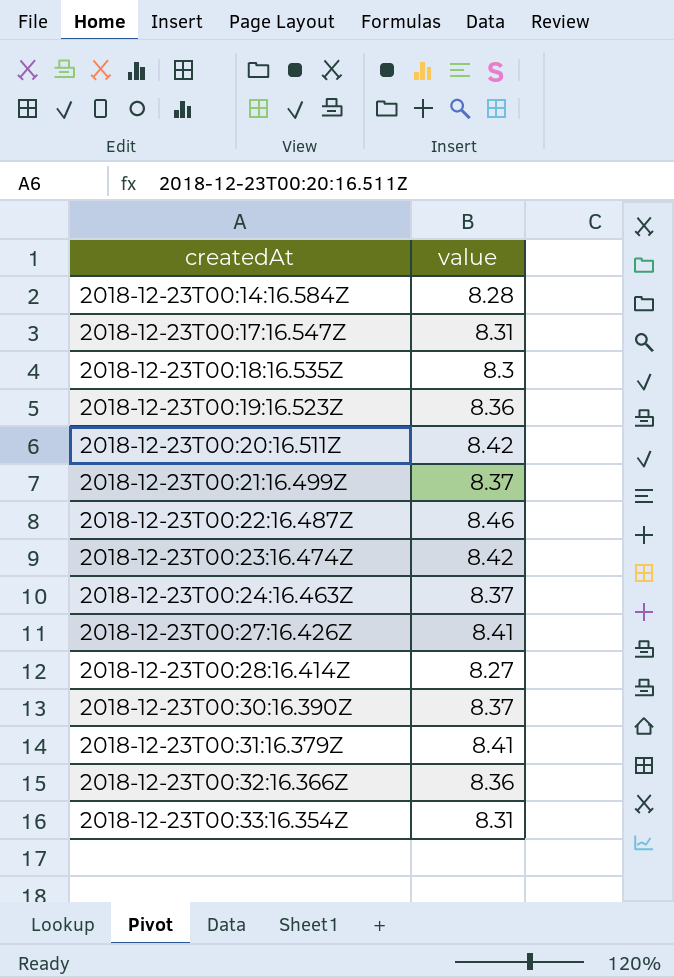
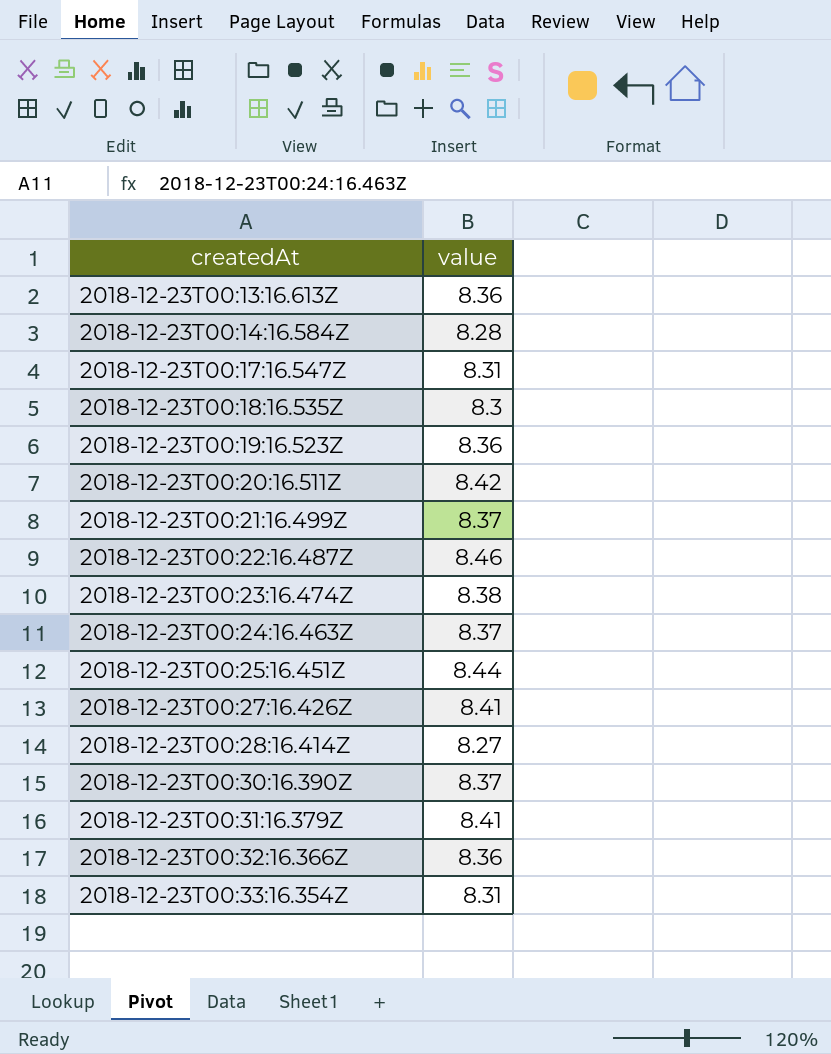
row 2018-12-23T00:13:16.613Z: none -> 8.36
2018-12-23T00:23:16.474Z | value: 8.42 -> 8.38
row 2018-12-23T00:25:16.451Z: none -> 8.44

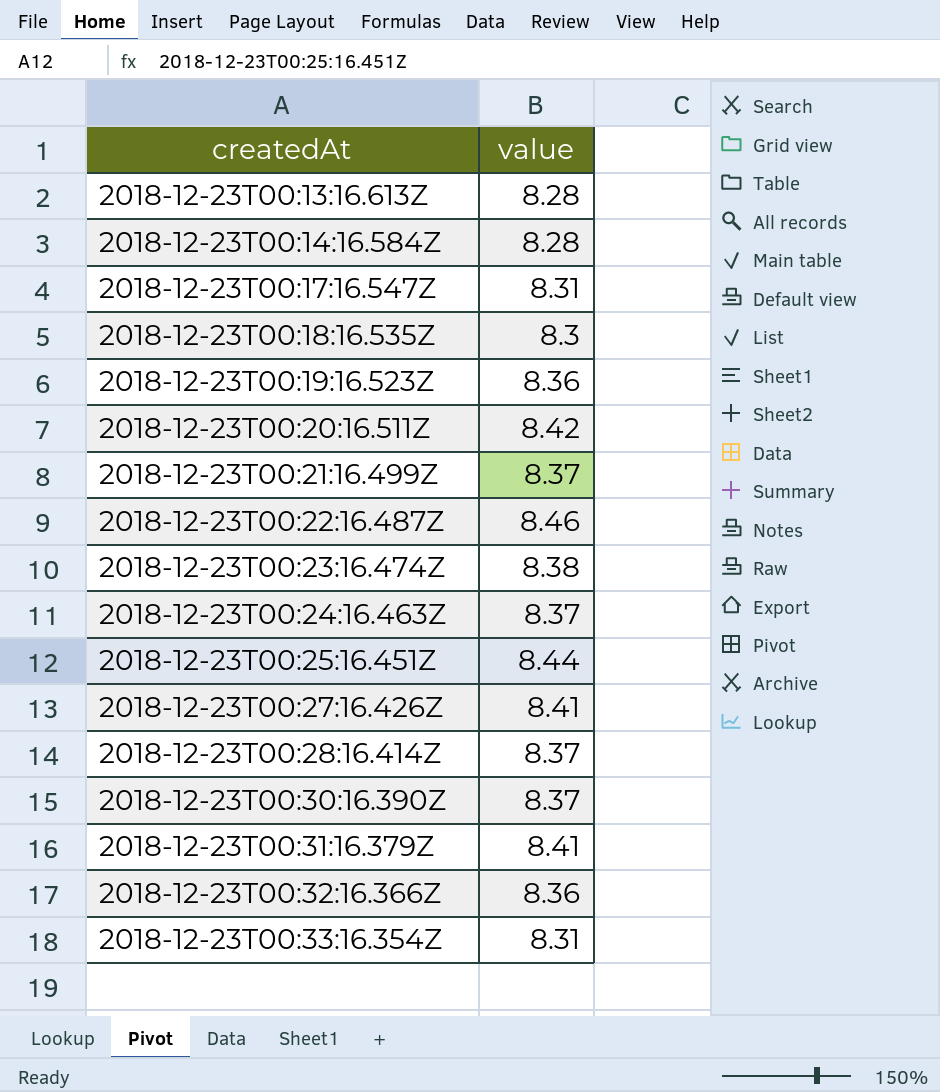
2018-12-23T00:13:16.613Z | value: 8.36 -> 8.28
2018-12-23T00:28:16.414Z | value: 8.27 -> 8.37

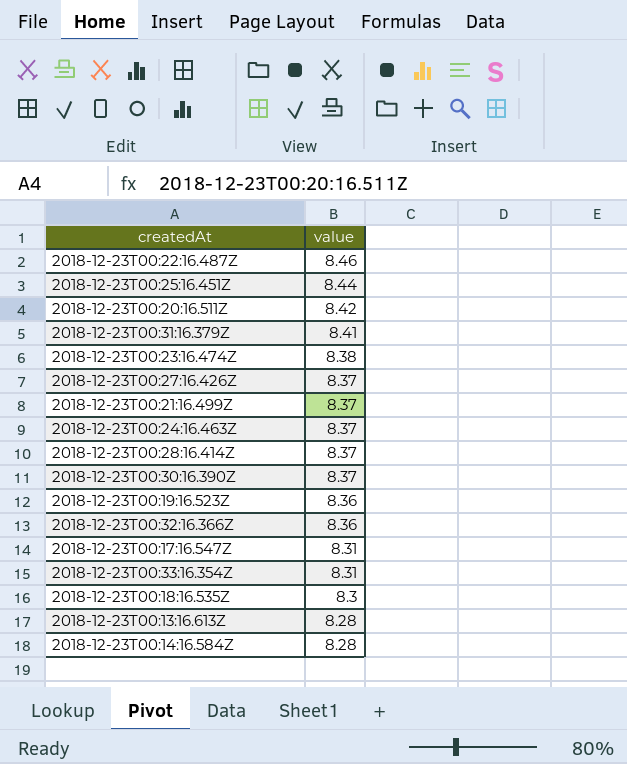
row order: createdAt ascending -> value descending
2018-12-23T00:27:16.426Z | value: 8.41 -> 8.37

